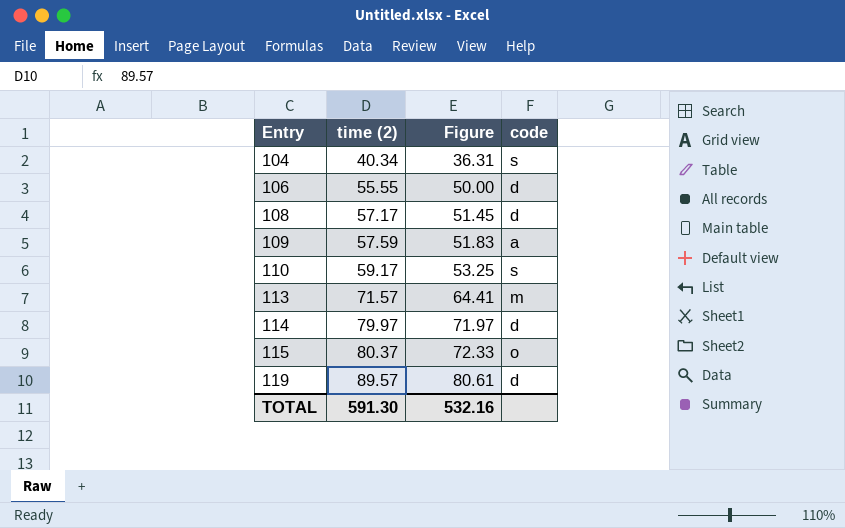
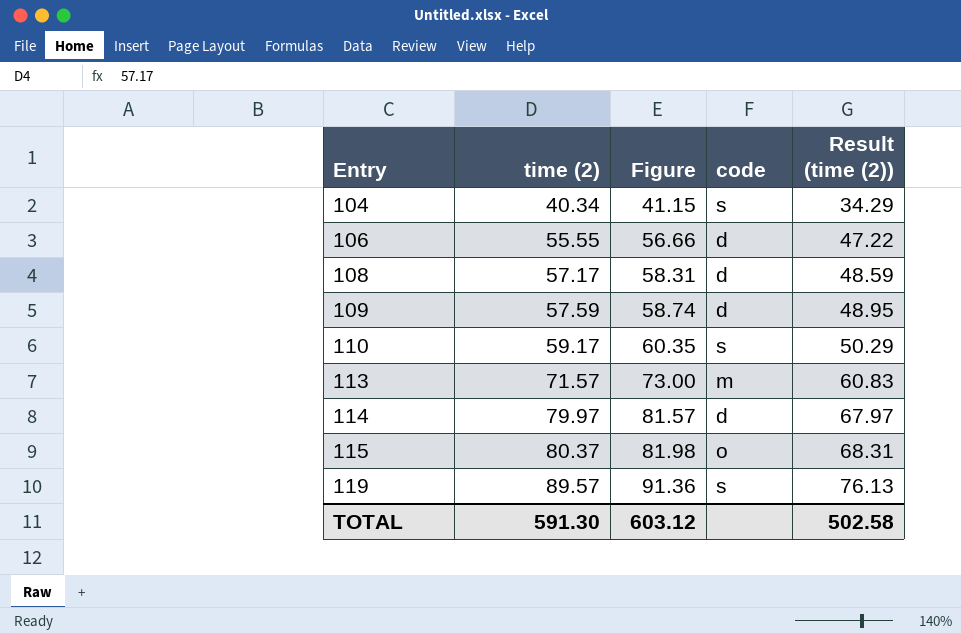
column Figure | formula: [time (2)] * 0.9 -> [time (2)] * 1.02
column Result (time (2)) | formula: none -> [time (2)] * 0.85
109 | code: a -> d
119 | code: d -> s
TOTAL | Figure: 532.16 -> 603.12

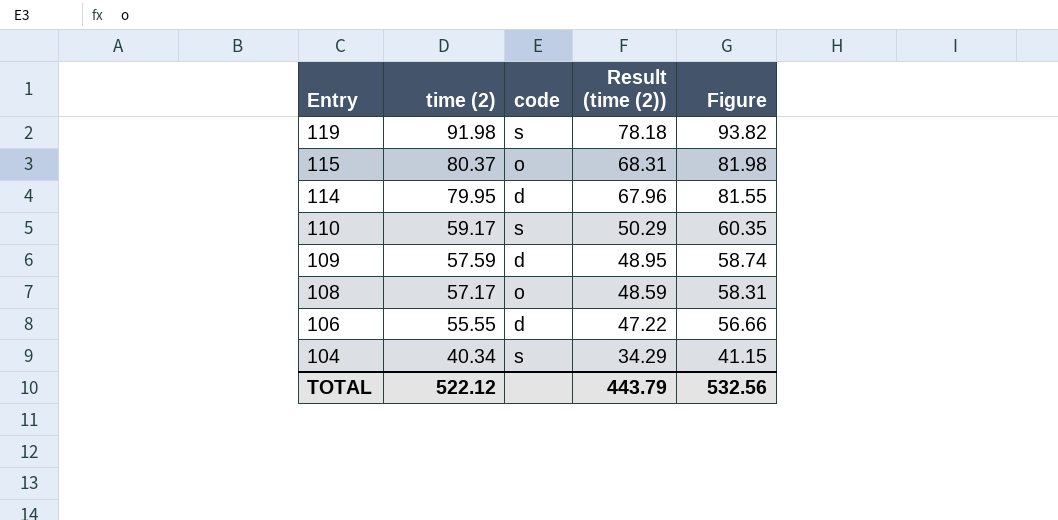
row order: Entry ascending -> Entry descending
column Figure | position: 3 -> 5
row 113: 71.57 | 73.00 | m | 60.83 -> none
119 | time (2): 89.57 -> 91.98
119 | Result (time (2)): 76.13 -> 78.18
119 | Figure: 91.36 -> 93.82
114 | time (2): 79.97 -> 79.95
114 | Result (time (2)): 67.97 -> 67.96
114 | Figure: 81.57 -> 81.55
108 | code: d -> o
TOTAL | time (2): 591.30 -> 522.12
TOTAL | Result (time (2)): 502.58 -> 443.79
TOTAL | Figure: 603.12 -> 532.56

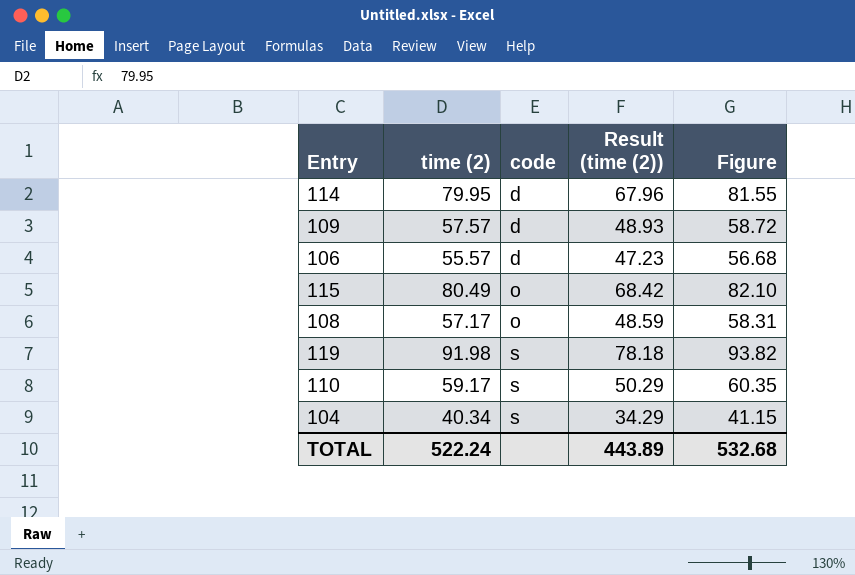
row order: Entry descending -> code ascending
109 | time (2): 57.59 -> 57.57
109 | Result (time (2)): 48.95 -> 48.93
109 | Figure: 58.74 -> 58.72
106 | time (2): 55.55 -> 55.57
106 | Result (time (2)): 47.22 -> 47.23
106 | Figure: 56.66 -> 56.68
115 | time (2): 80.37 -> 80.49
115 | Result (time (2)): 68.31 -> 68.42
115 | Figure: 81.98 -> 82.10
TOTAL | time (2): 522.12 -> 522.24
TOTAL | Result (time (2)): 443.79 -> 443.89
TOTAL | Figure: 532.56 -> 532.68

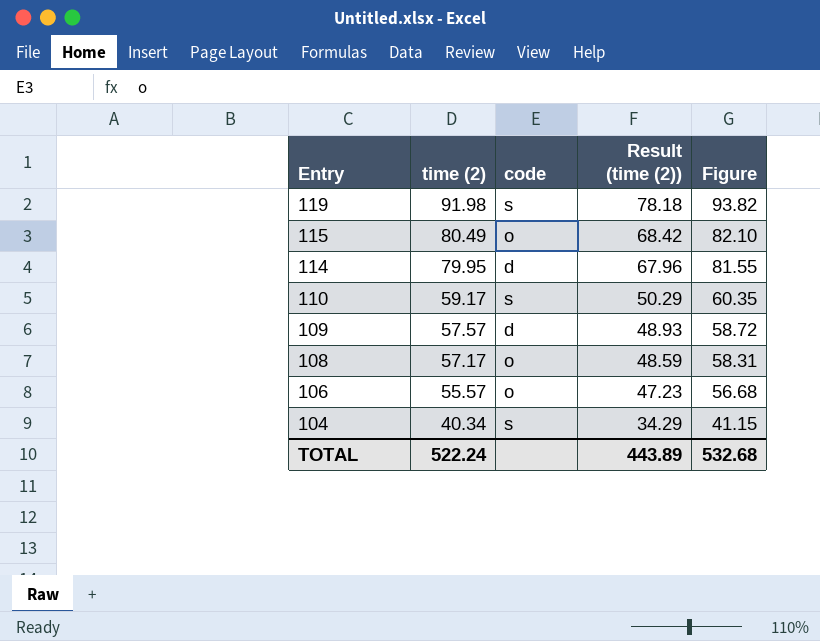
row order: code ascending -> Entry descending
106 | code: d -> o

